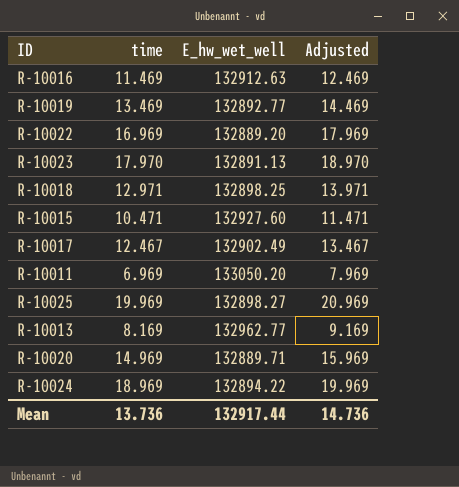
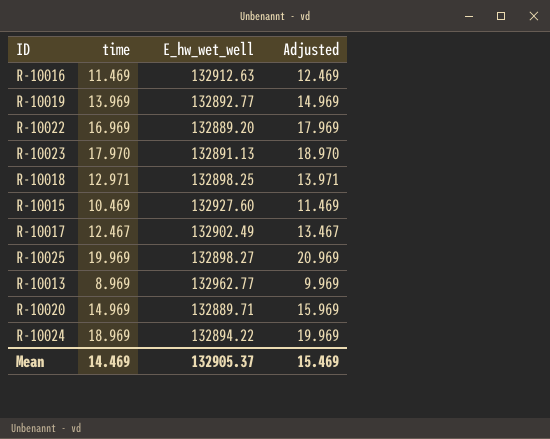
row R-10011: 6.969 | 133050.20 | 7.969 -> none
R-10019 | time: 13.469 -> 13.969
R-10019 | Adjusted: 14.469 -> 14.969
R-10015 | time: 10.471 -> 10.469
R-10015 | Adjusted: 11.471 -> 11.469
R-10013 | time: 8.169 -> 8.969
R-10013 | Adjusted: 9.169 -> 9.969
Mean | time: 13.736 -> 14.469
Mean | E_hw_wet_well: 132917.44 -> 132905.37
Mean | Adjusted: 14.736 -> 15.469

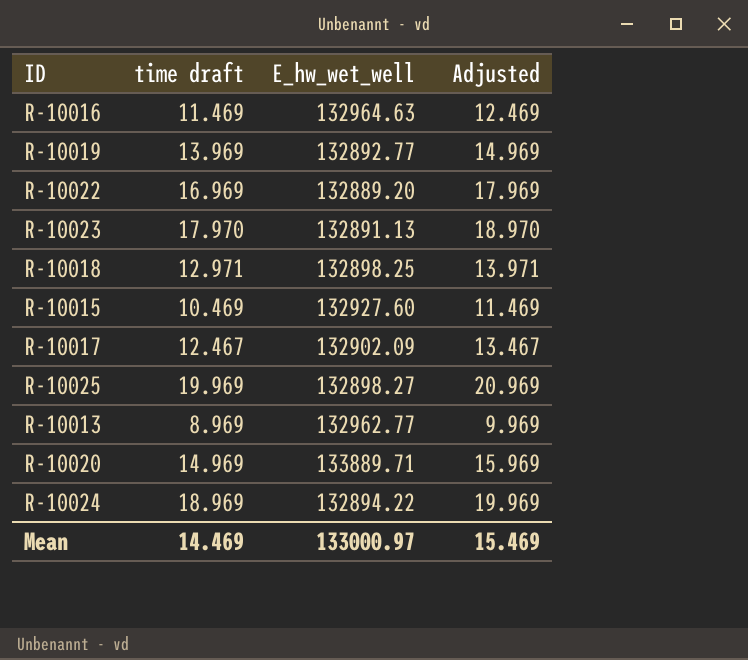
column name: time -> time draft
R-10016 | E_hw_wet_well: 132912.63 -> 132964.63
R-10017 | E_hw_wet_well: 132902.49 -> 132902.09
R-10020 | E_hw_wet_well: 132889.71 -> 133889.71
Mean | E_hw_wet_well: 132905.37 -> 133000.97

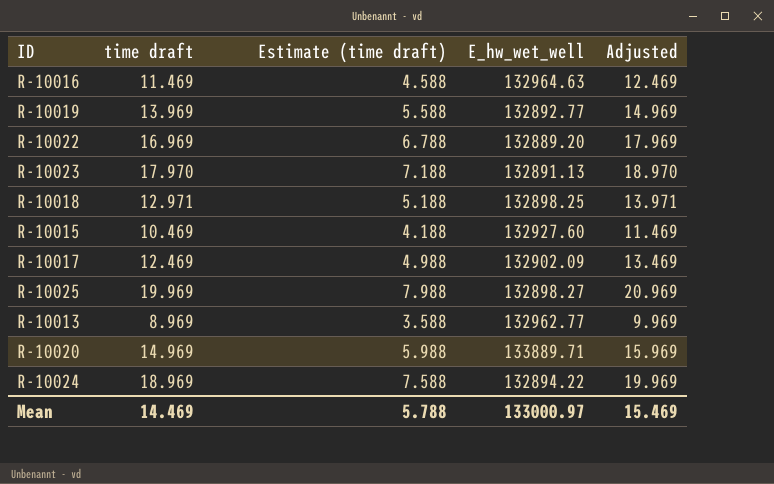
column Estimate (time draft) | formula: none -> [time draft] * 0.4
R-10017 | time draft: 12.467 -> 12.469
R-10017 | Adjusted: 13.467 -> 13.469

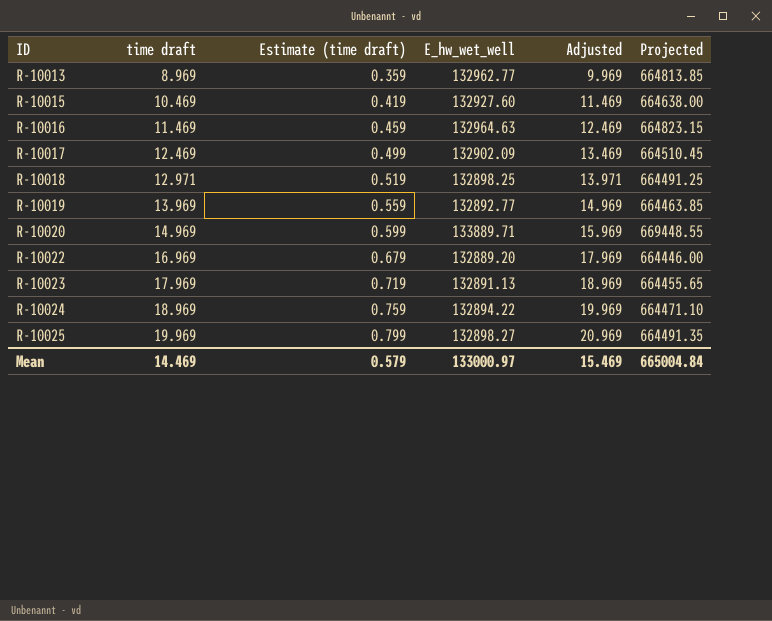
row order: none -> ID ascending
column Estimate (time draft) | formula: [time draft] * 0.4 -> [time draft] * 0.04
column Projected | formula: none -> [E_hw_wet_well] * 5
R-10023 | time draft: 17.970 -> 17.969
R-10023 | Adjusted: 18.970 -> 18.969
Mean | Estimate (time draft): 5.788 -> 0.579

